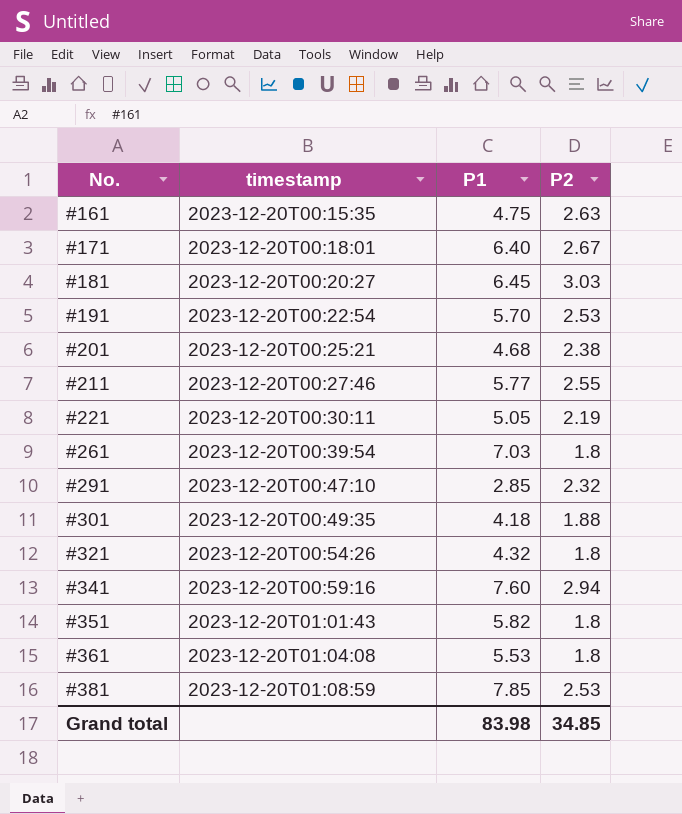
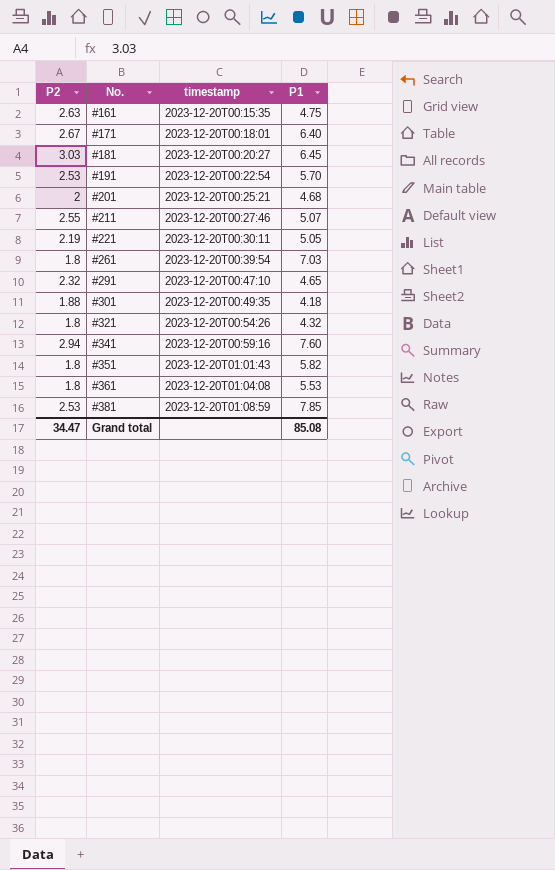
column P2 | position: 4 -> 1
#201 | P2: 2.38 -> 2
#211 | P1: 5.77 -> 5.07
#291 | P1: 2.85 -> 4.65
Grand total | P2: 34.85 -> 34.47
Grand total | P1: 83.98 -> 85.08

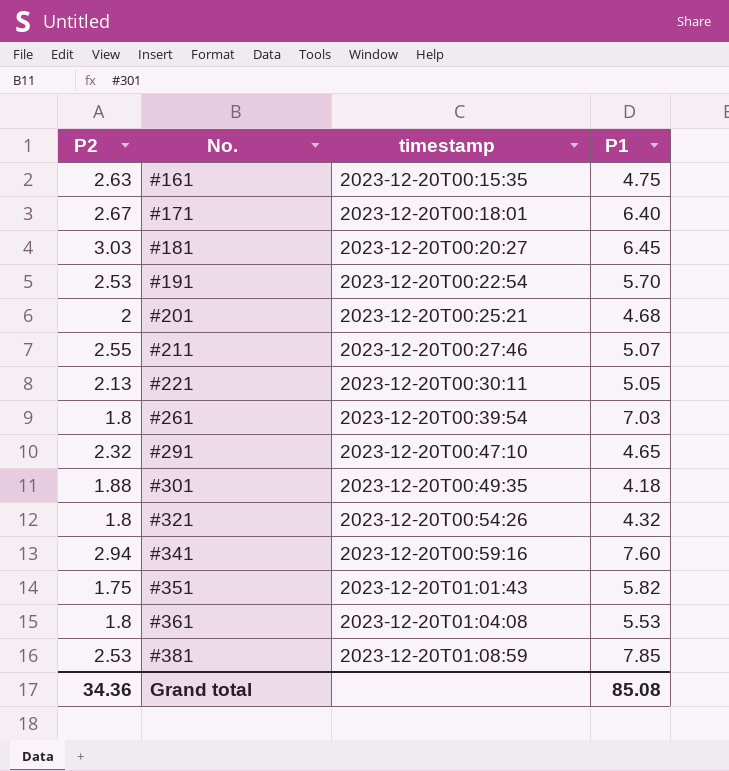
#221 | P2: 2.19 -> 2.13
#351 | P2: 1.8 -> 1.75
Grand total | P2: 34.47 -> 34.36

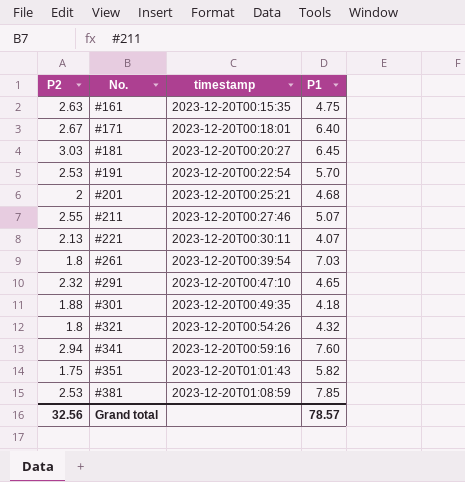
row #361: 1.8 | 2023-12-20T01:04:08 | 5.53 -> none
#221 | P1: 5.05 -> 4.07
Grand total | P2: 34.36 -> 32.56
Grand total | P1: 85.08 -> 78.57

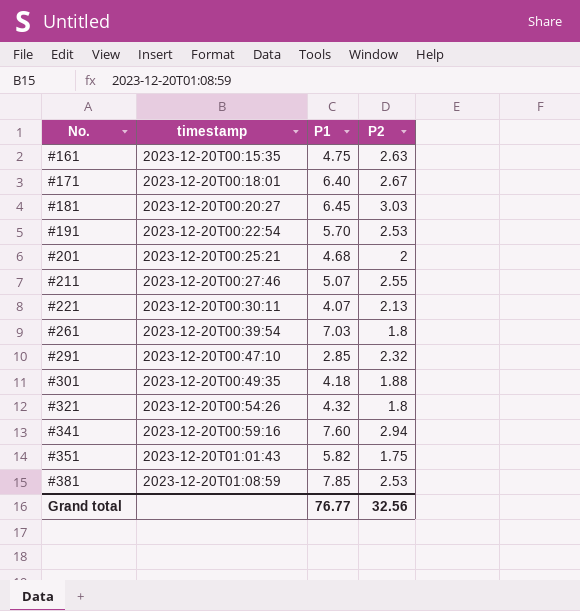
column P2 | position: 1 -> 4
#291 | P1: 4.65 -> 2.85
Grand total | P1: 78.57 -> 76.77

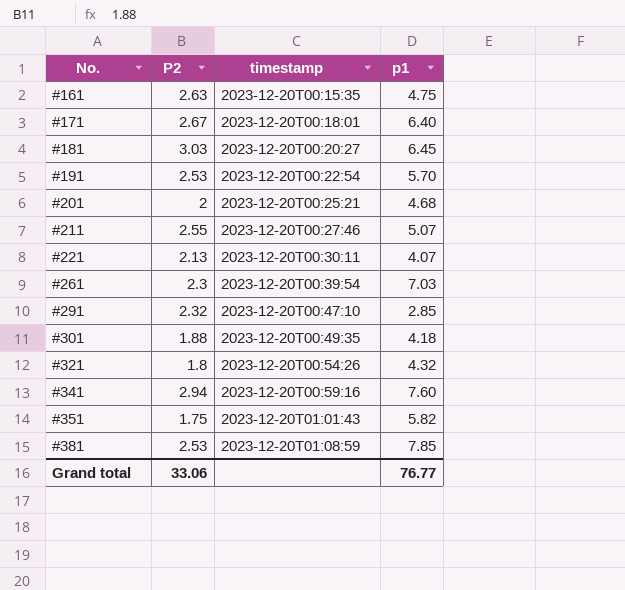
column P2 | position: 4 -> 2
column name: P1 -> p1
#261 | P2: 1.8 -> 2.3
Grand total | P2: 32.56 -> 33.06

